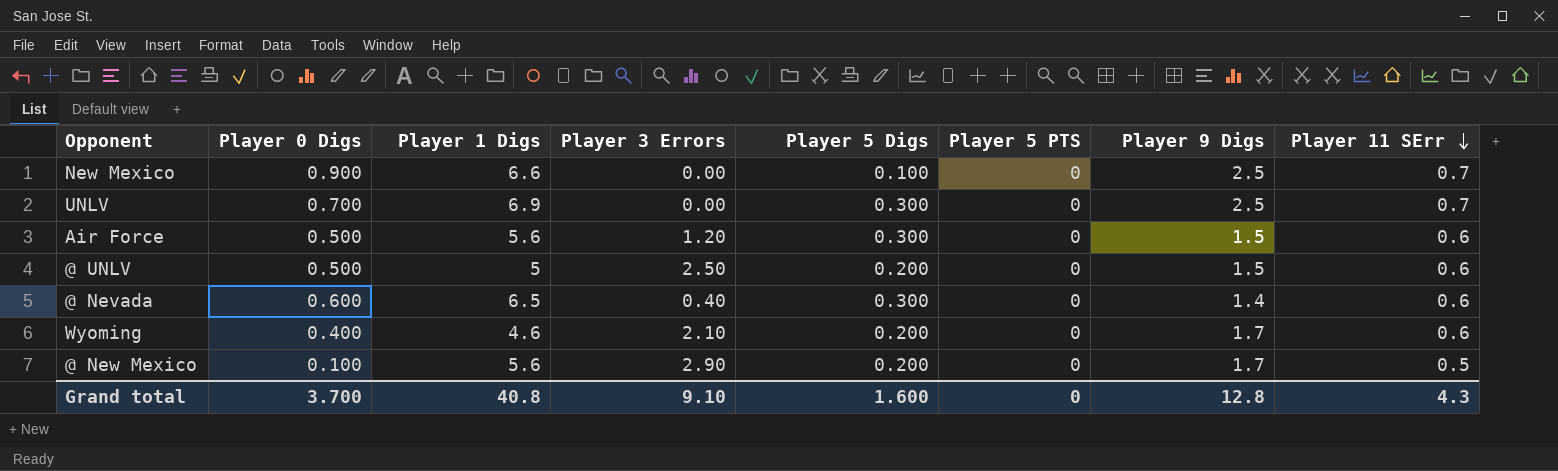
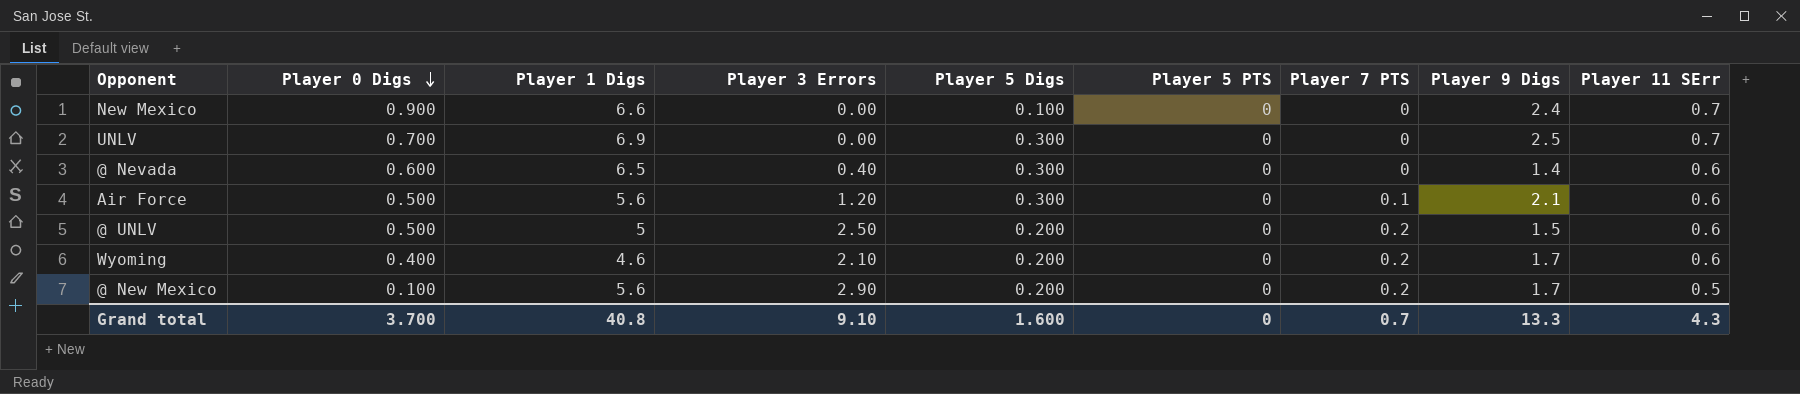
row order: Player 11 SErr descending -> Player 0 Digs descending
column Player 7 PTS | position: none -> 7
New Mexico | Player 9 Digs: 2.5 -> 2.4
Air Force | Player 9 Digs: 1.5 -> 2.1
Grand total | Player 9 Digs: 12.8 -> 13.3

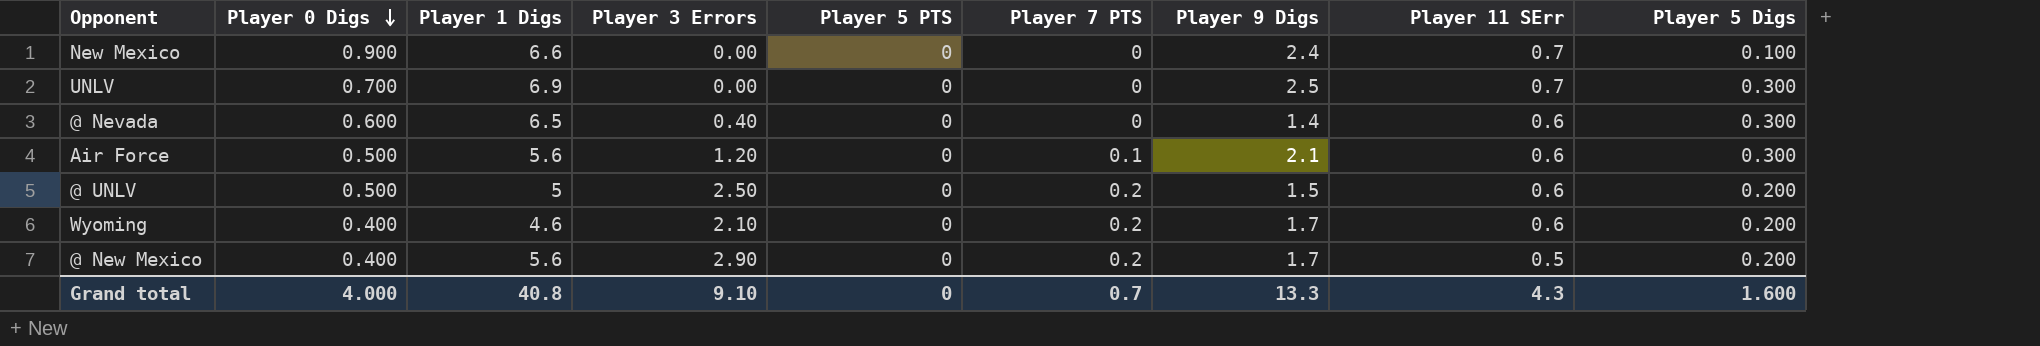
column Player 5 Digs | position: 5 -> 9
@ New Mexico | Player 0 Digs: 0.100 -> 0.400
Grand total | Player 0 Digs: 3.700 -> 4.000

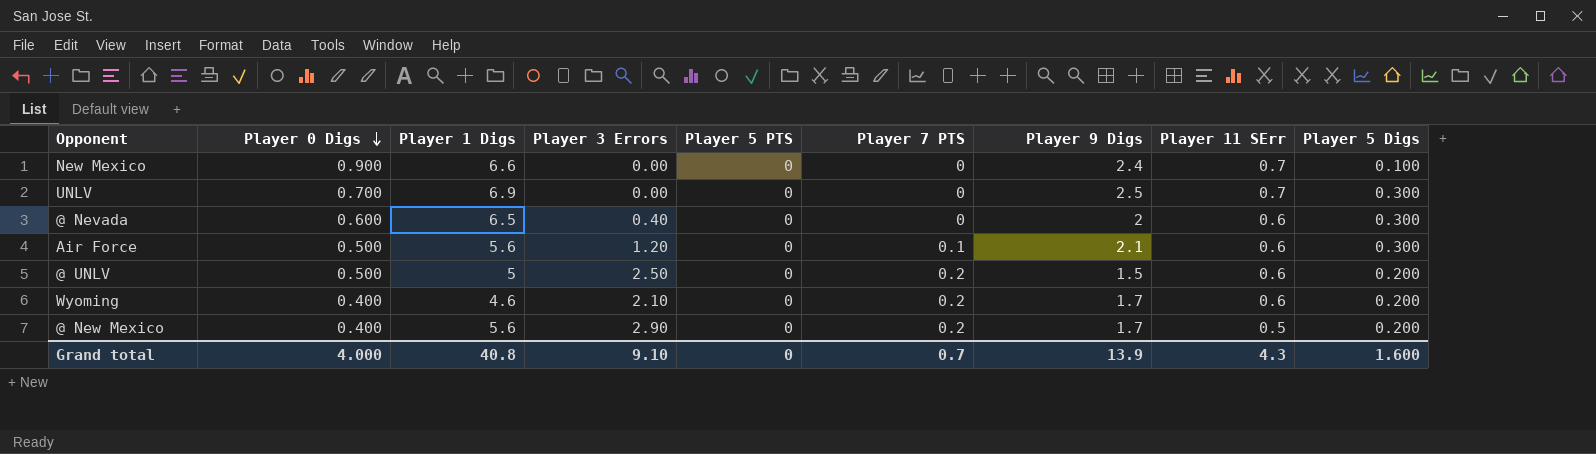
@ Nevada | Player 9 Digs: 1.4 -> 2
Grand total | Player 9 Digs: 13.3 -> 13.9

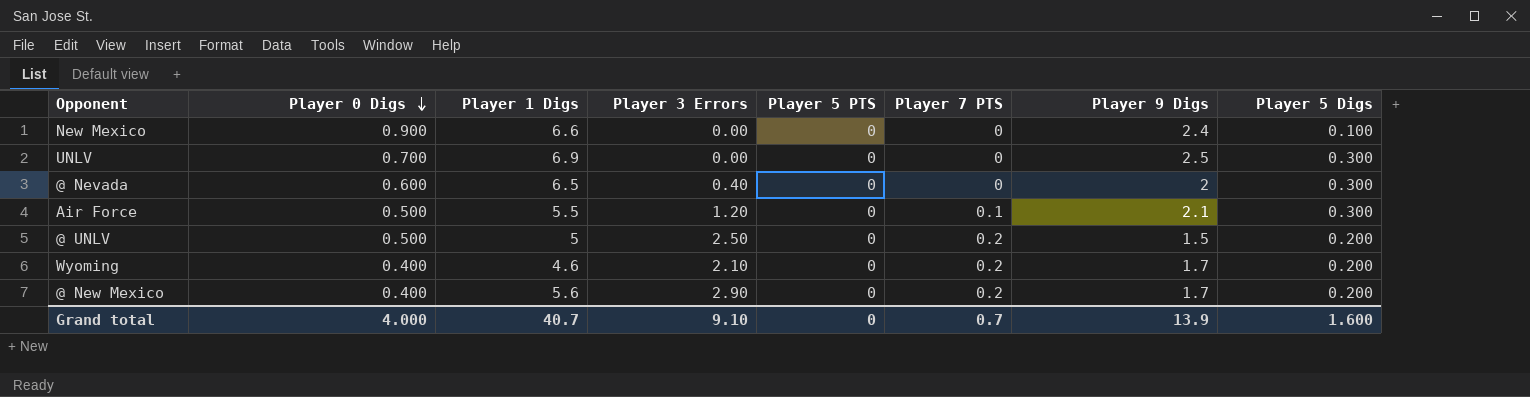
column Player 11 SErr | position: 8 -> none
Air Force | Player 1 Digs: 5.6 -> 5.5
Grand total | Player 1 Digs: 40.8 -> 40.7

